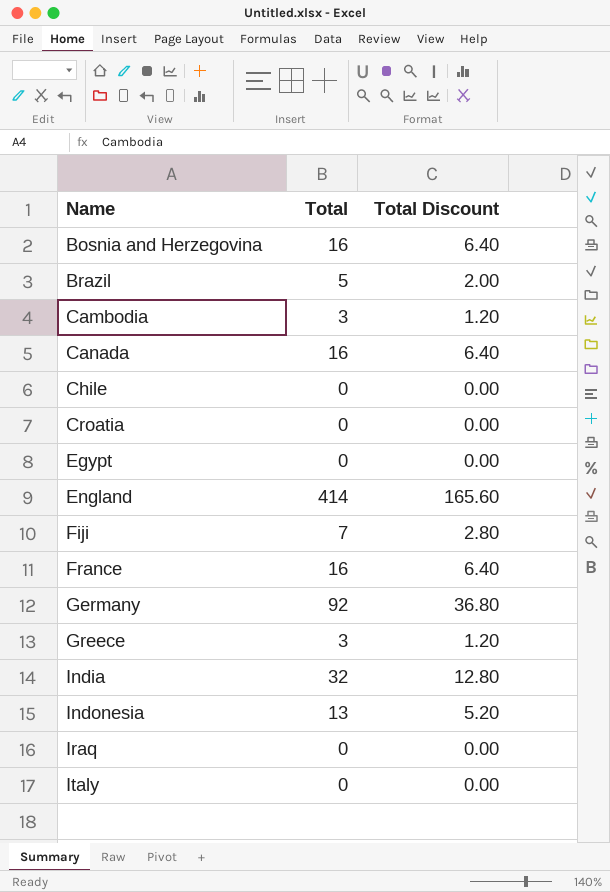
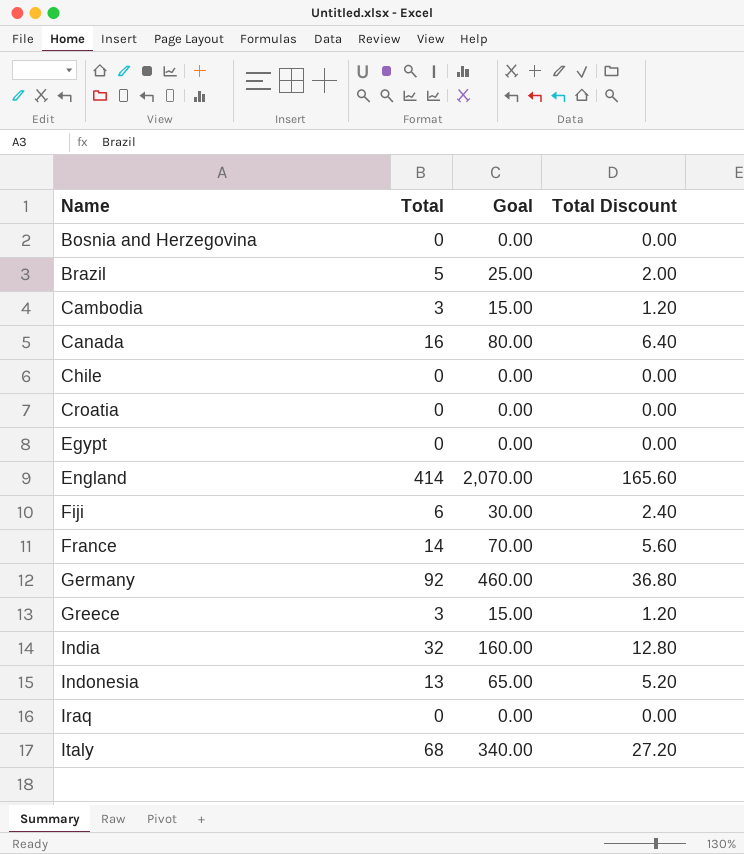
column Goal | formula: none -> [Total] * 5
Bosnia and Herzegovina | Total: 16 -> 0
Bosnia and Herzegovina | Total Discount: 6.40 -> 0.00
Fiji | Total: 7 -> 6
Fiji | Total Discount: 2.80 -> 2.40
France | Total: 16 -> 14
France | Total Discount: 6.40 -> 5.60
Italy | Total: 0 -> 68
Italy | Total Discount: 0.00 -> 27.20

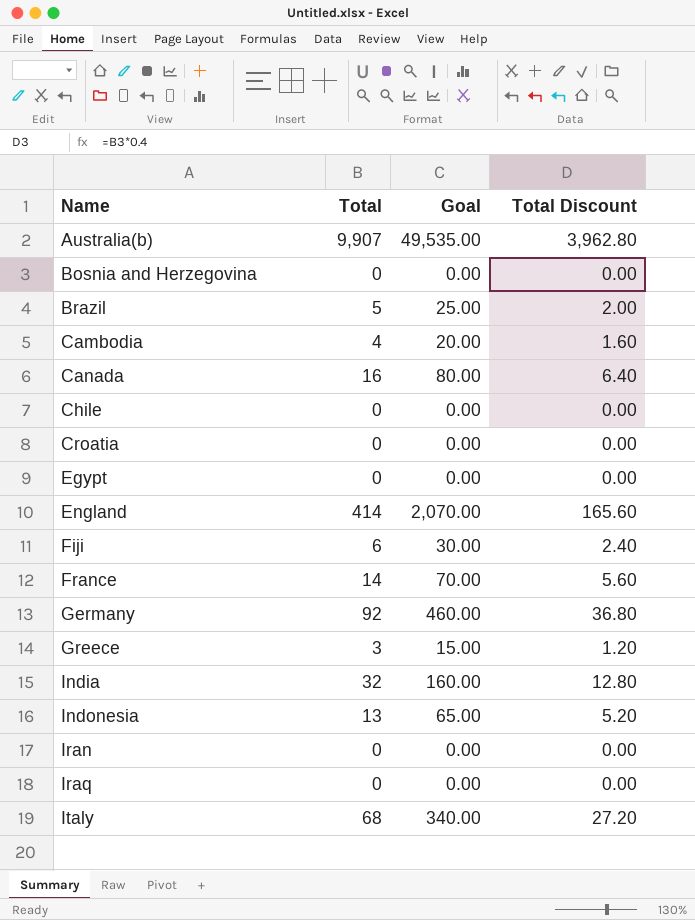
row Australia(b): none -> 9,907 | 49,535.00 | 3,962.80
Cambodia | Total: 3 -> 4
Cambodia | Goal: 15.00 -> 20.00
Cambodia | Total Discount: 1.20 -> 1.60
row Iran: none -> 0 | 0.00 | 0.00

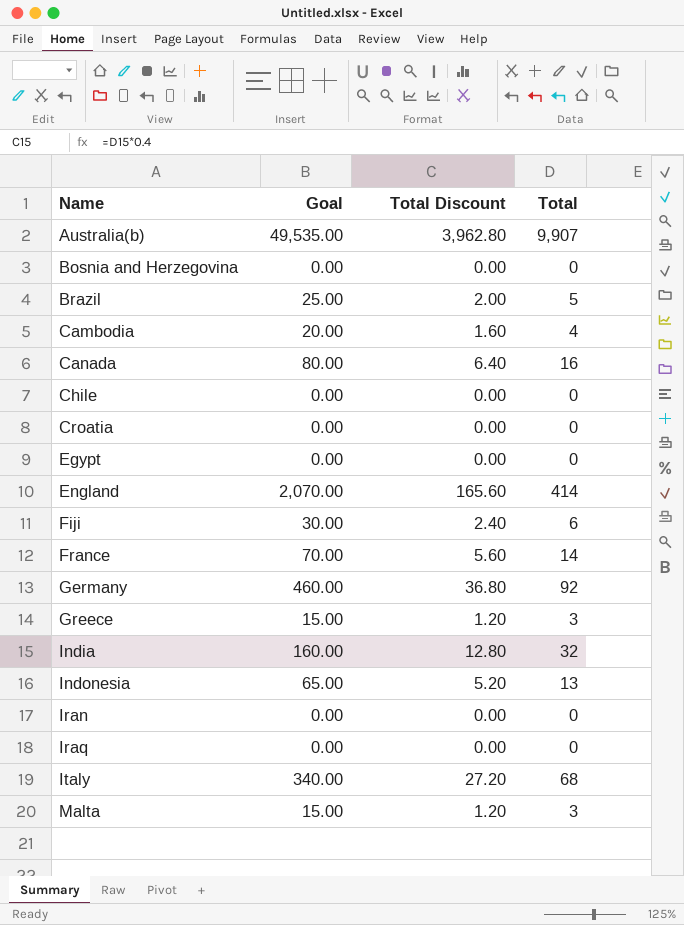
column Total | position: 2 -> 4
row Malta: none -> 15.00 | 1.20 | 3

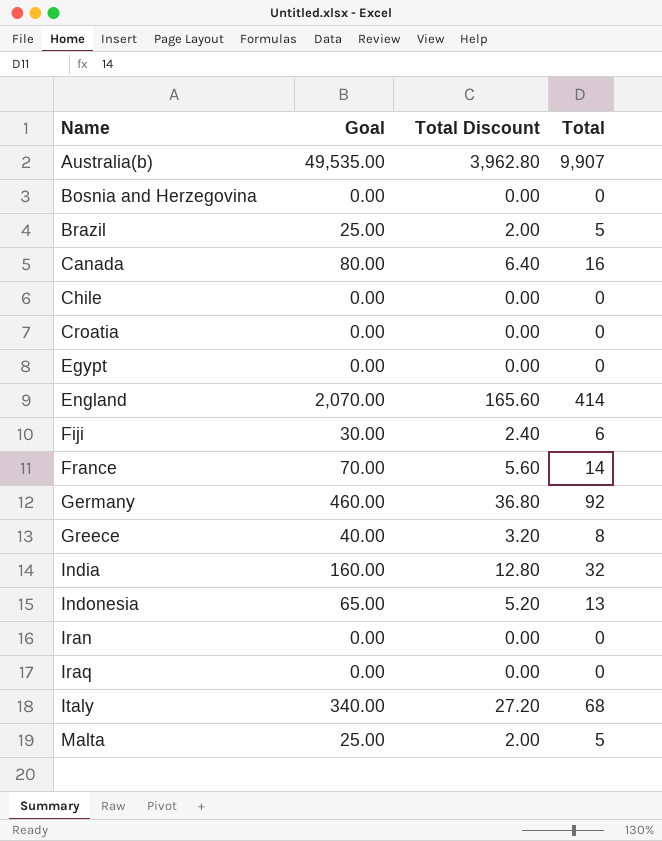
row Cambodia: 20.00 | 1.60 | 4 -> none
Greece | Goal: 15.00 -> 40.00
Greece | Total Discount: 1.20 -> 3.20
Greece | Total: 3 -> 8
Malta | Goal: 15.00 -> 25.00
Malta | Total Discount: 1.20 -> 2.00
Malta | Total: 3 -> 5

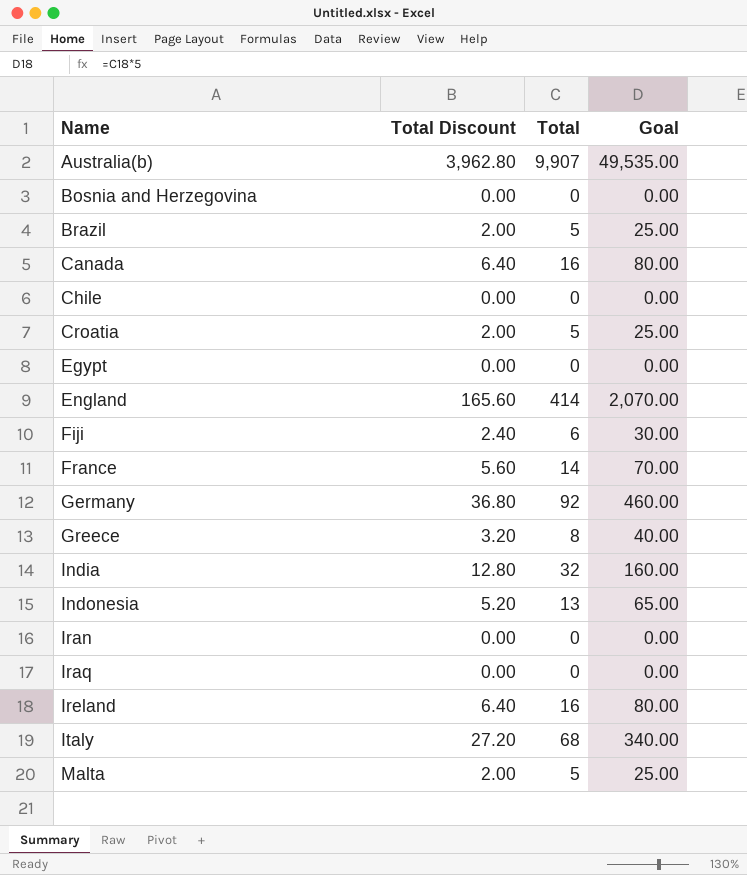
column Goal | position: 2 -> 4
Croatia | Total Discount: 0.00 -> 2.00
Croatia | Total: 0 -> 5
Croatia | Goal: 0.00 -> 25.00
row Ireland: none -> 6.40 | 16 | 80.00

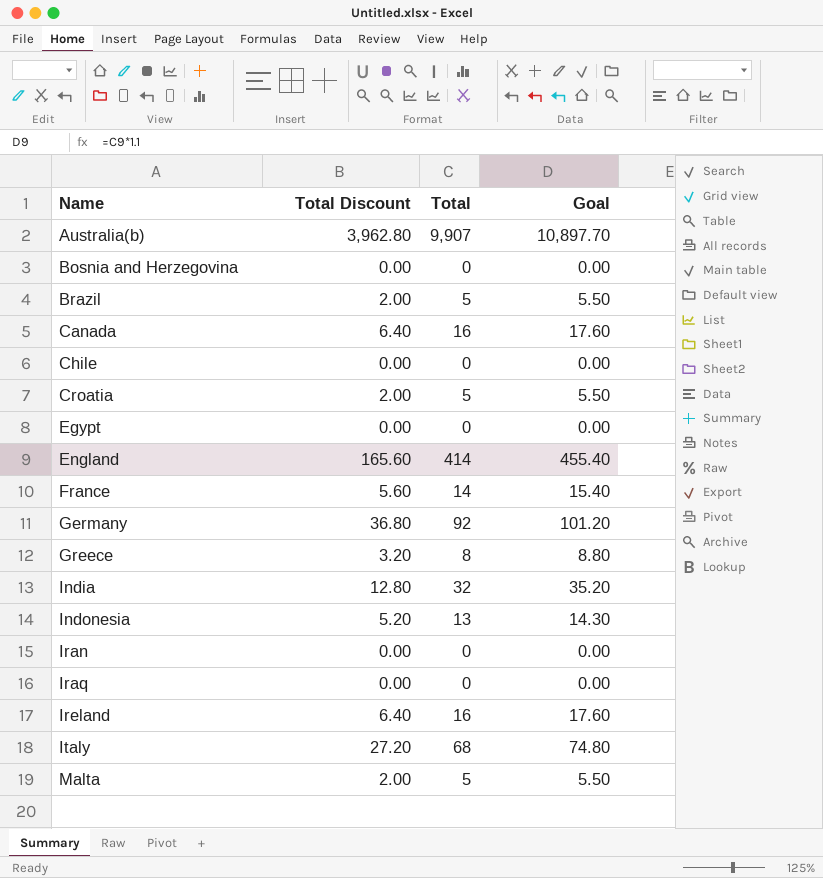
column Goal | formula: [Total] * 5 -> [Total] * 1.1
row Fiji: 2.40 | 6 | 30.00 -> none

